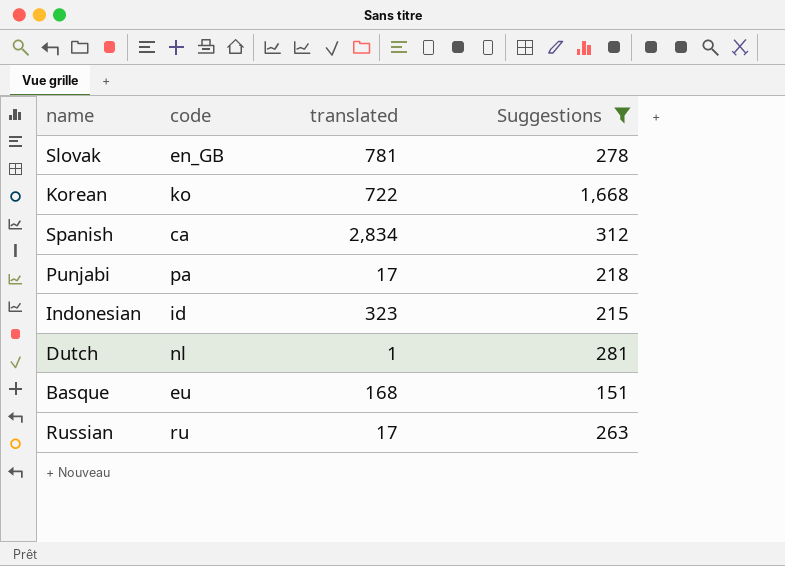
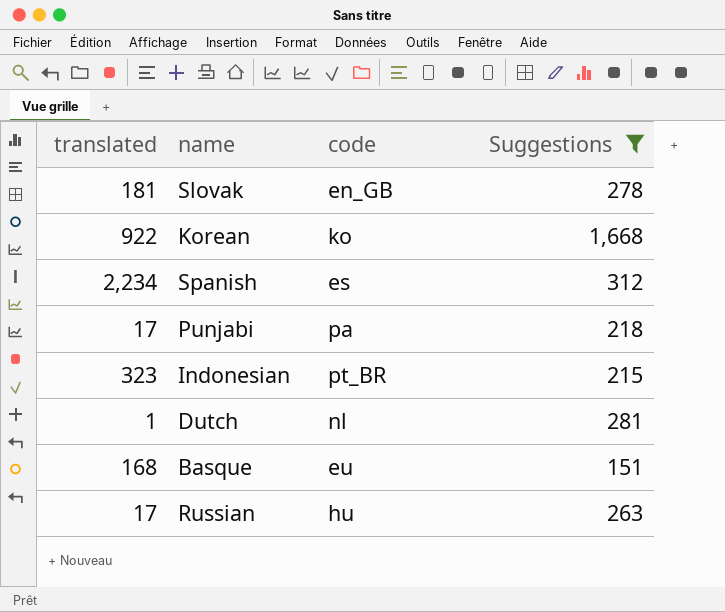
column translated | position: 3 -> 1
Slovak | translated: 781 -> 181
Korean | translated: 722 -> 922
Spanish | translated: 2,834 -> 2,234
Spanish | code: ca -> es
Indonesian | code: id -> pt_BR
Russian | code: ru -> hu

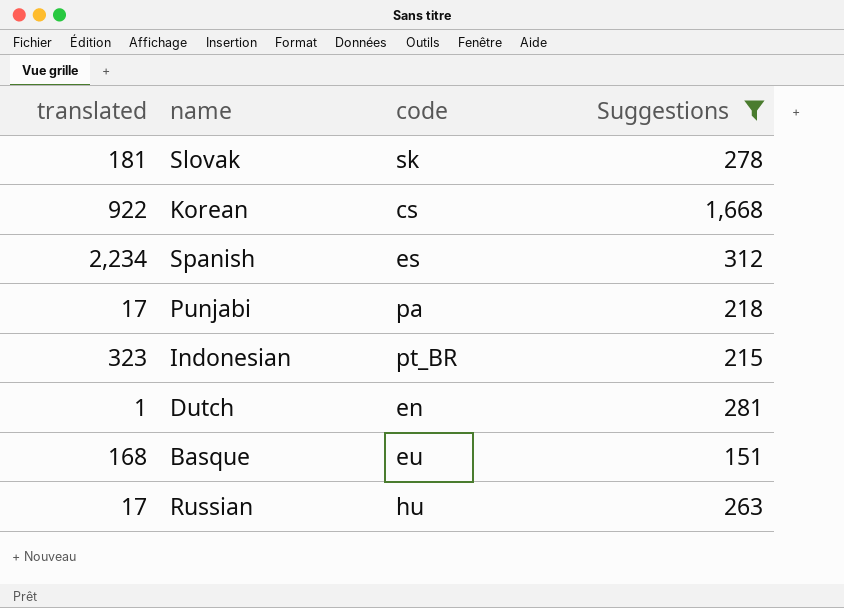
Slovak | code: en_GB -> sk
Korean | code: ko -> cs
Dutch | code: nl -> en

